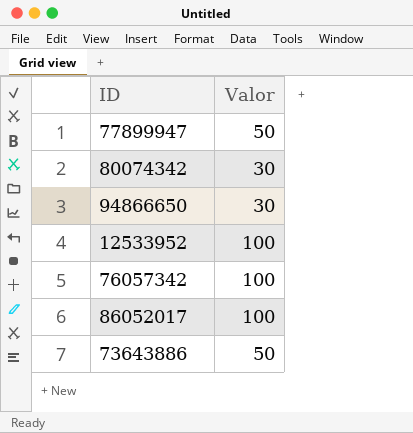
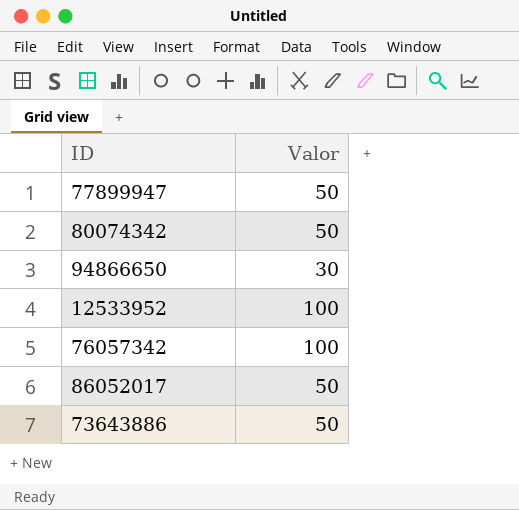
80074342 | Valor: 30 -> 50
86052017 | Valor: 100 -> 50

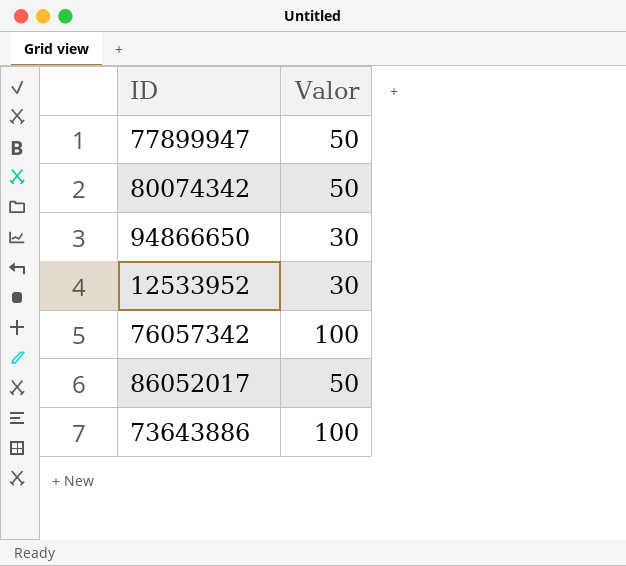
12533952 | Valor: 100 -> 30
73643886 | Valor: 50 -> 100

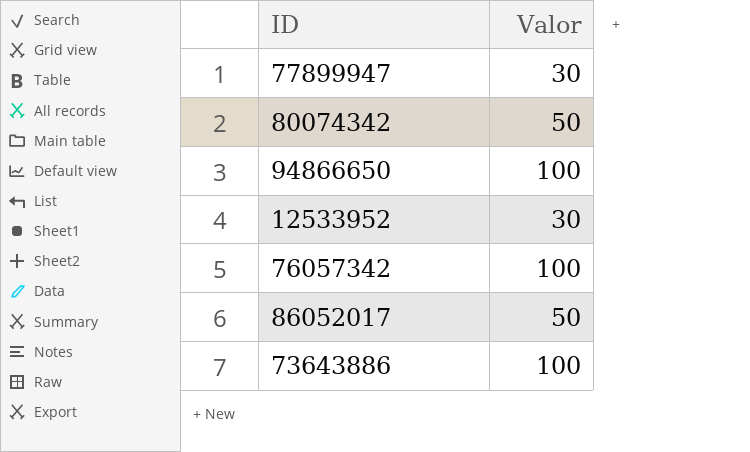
77899947 | Valor: 50 -> 30
94866650 | Valor: 30 -> 100

